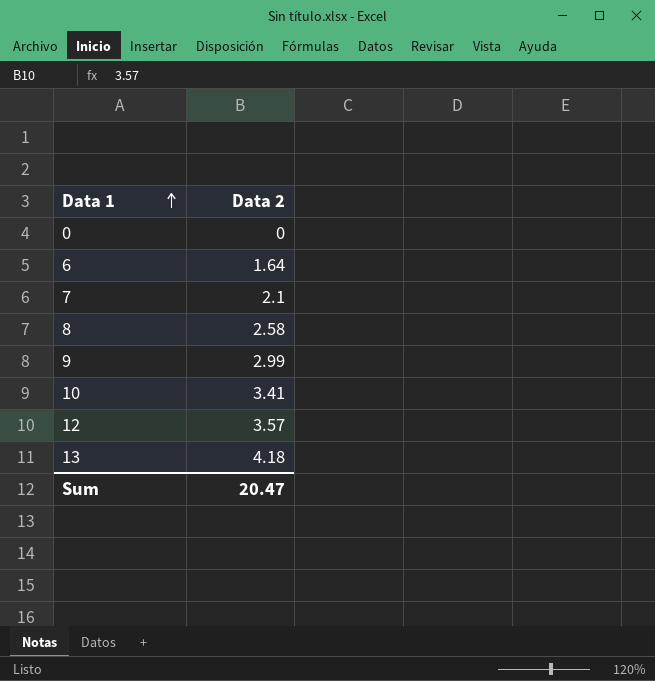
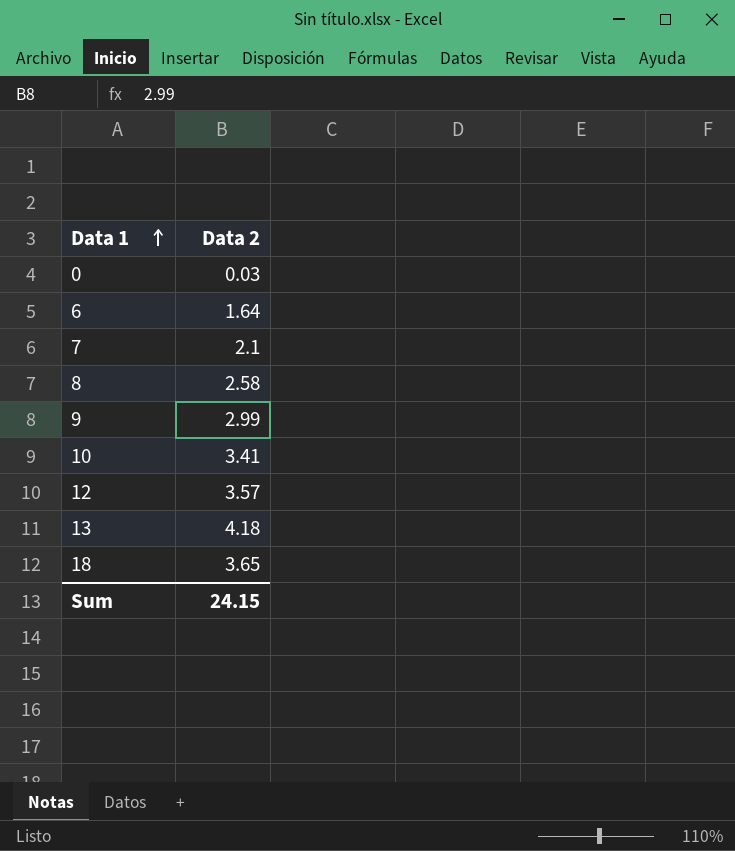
0 | Data 2: 0 -> 0.03
row 18: none -> 3.65
Sum | Data 2: 20.47 -> 24.15

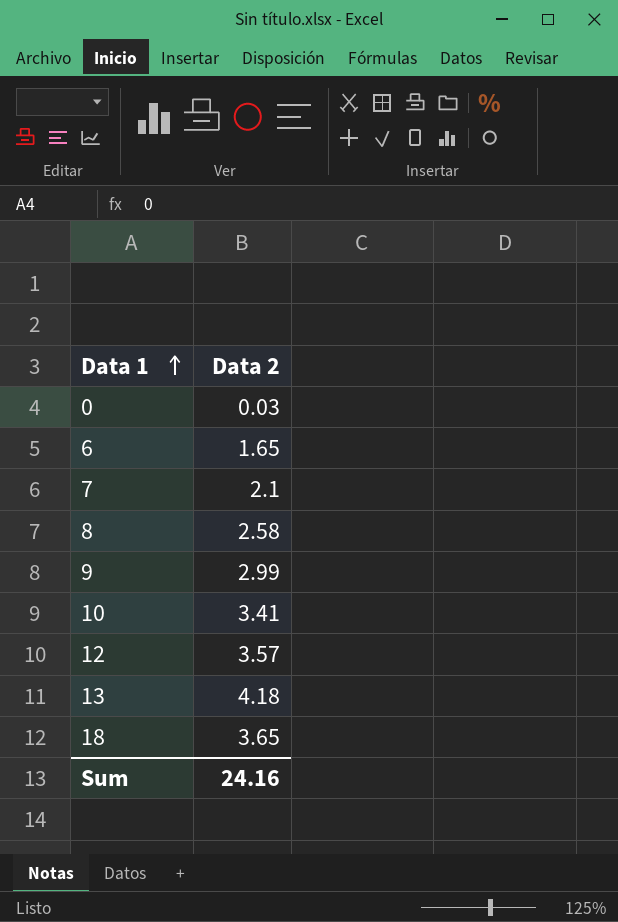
6 | Data 2: 1.64 -> 1.65
Sum | Data 2: 24.15 -> 24.16

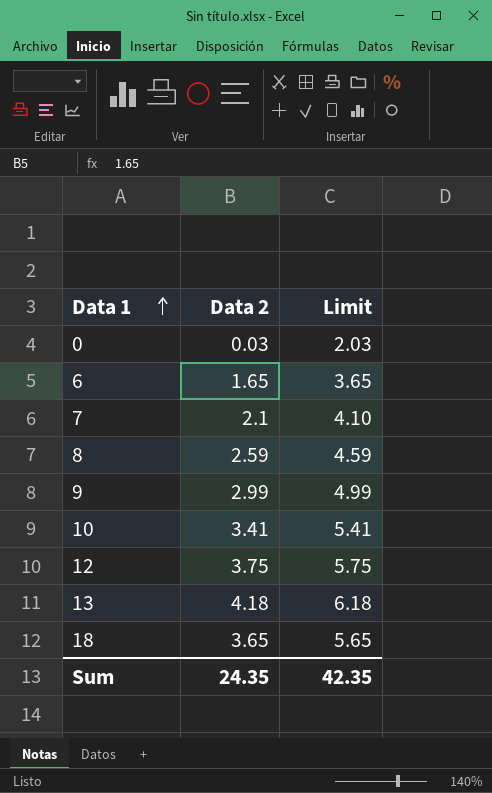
column Limit | formula: none -> [Data 2] + 2
8 | Data 2: 2.58 -> 2.59
12 | Data 2: 3.57 -> 3.75
Sum | Data 2: 24.16 -> 24.35

